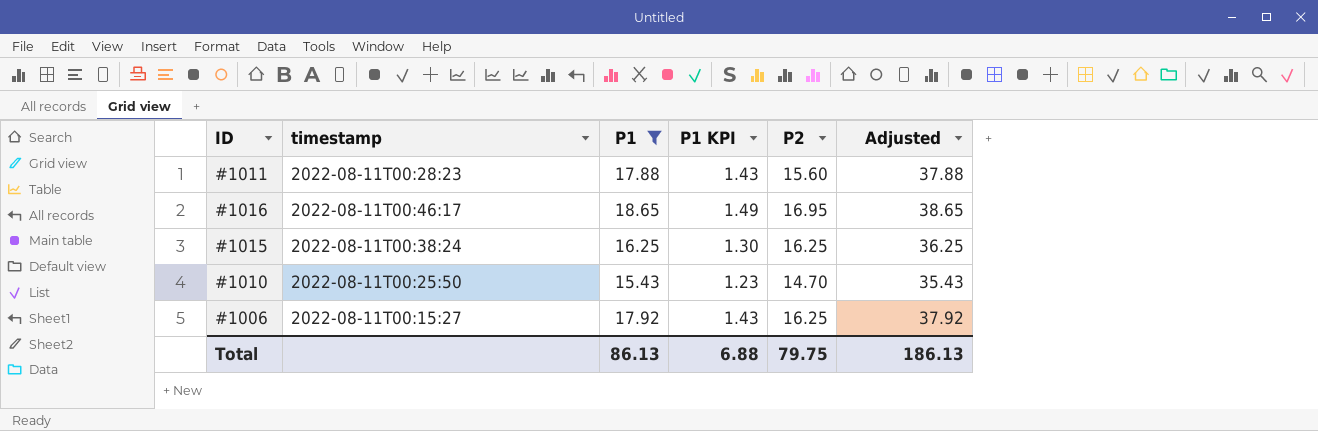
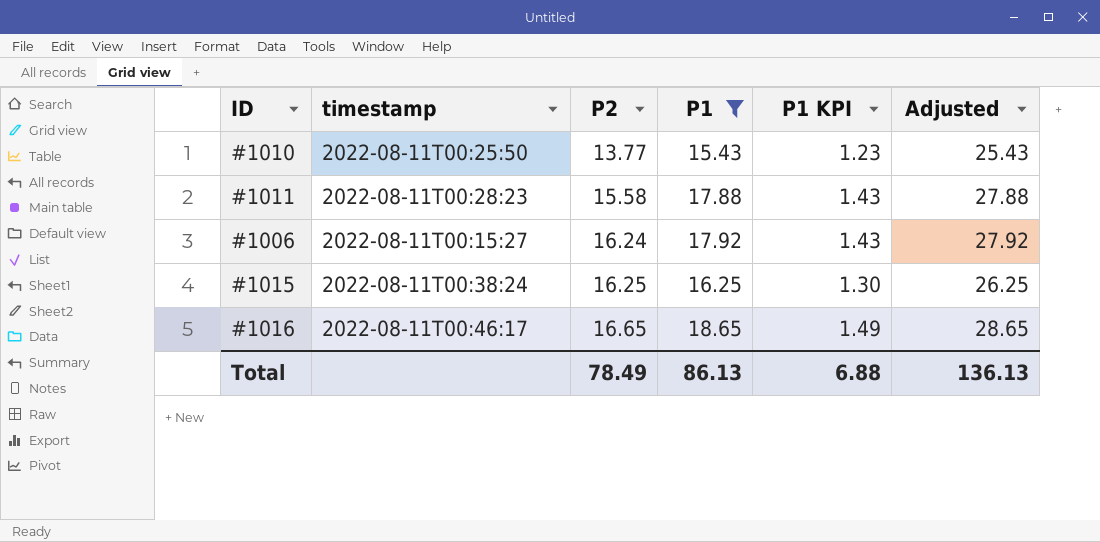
row order: none -> P2 ascending
column P2 | position: 5 -> 3
column Adjusted | formula: [P1] + 20 -> [P1] + 10
#1010 | P2: 14.70 -> 13.77
#1011 | P2: 15.60 -> 15.58
#1006 | P2: 16.25 -> 16.24
#1016 | P2: 16.95 -> 16.65
Total | P2: 79.75 -> 78.49
Total | Adjusted: 186.13 -> 136.13

